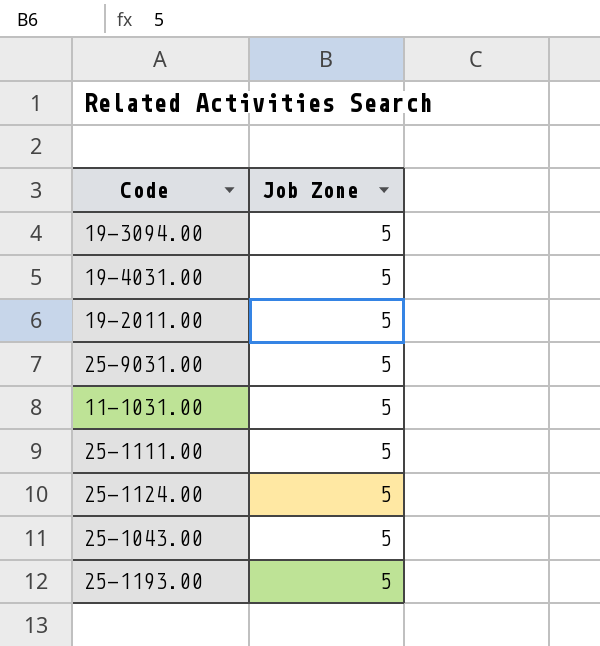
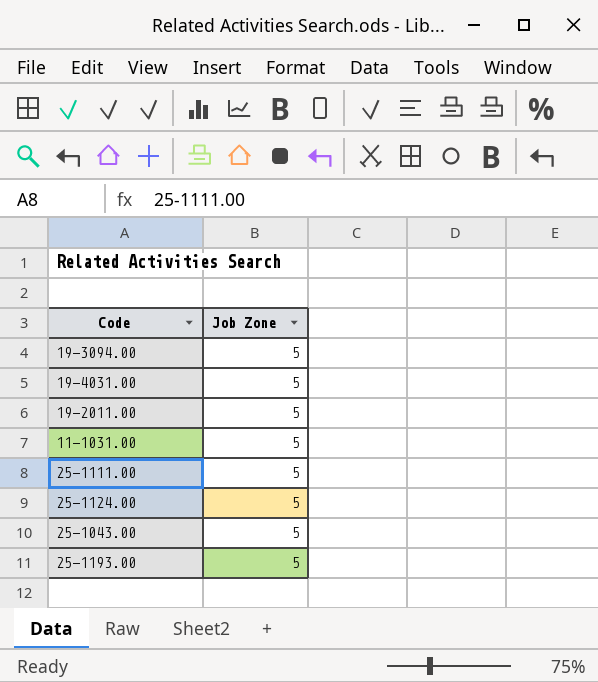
row 25-9031.00: 5 -> none

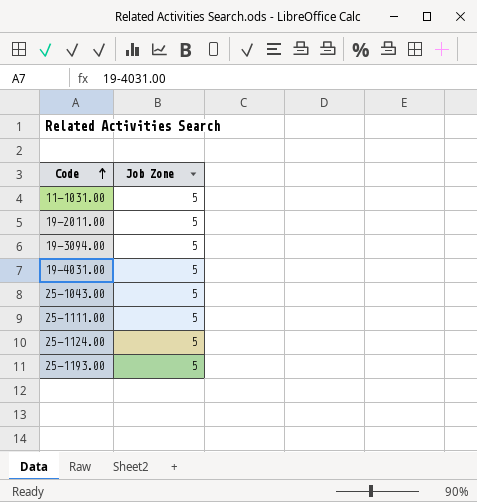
row order: none -> Code ascending

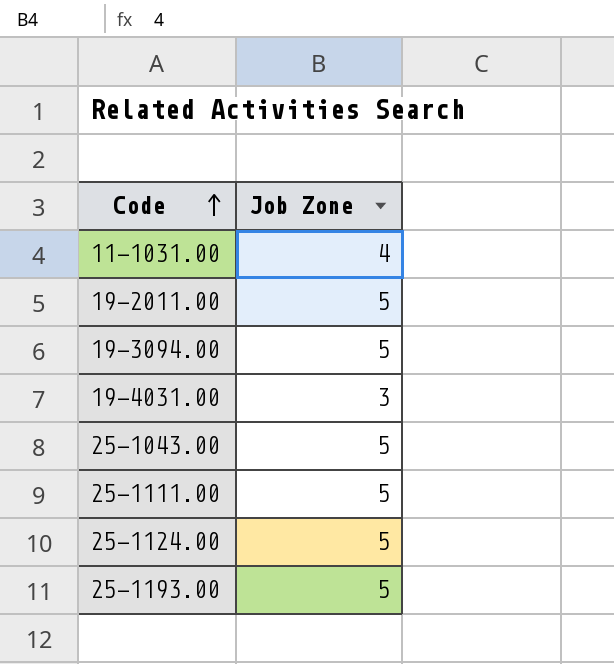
11-1031.00 | Job Zone: 5 -> 4
19-4031.00 | Job Zone: 5 -> 3

